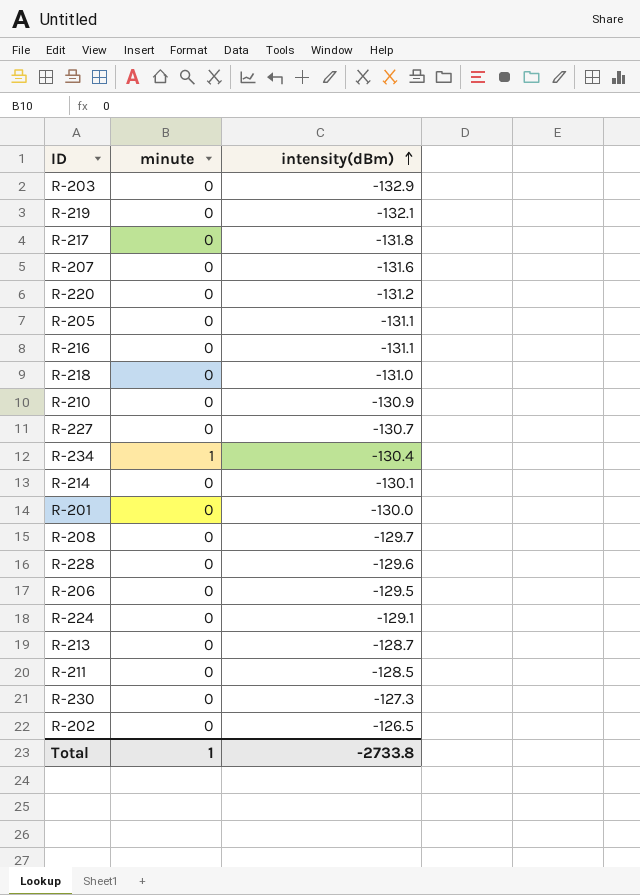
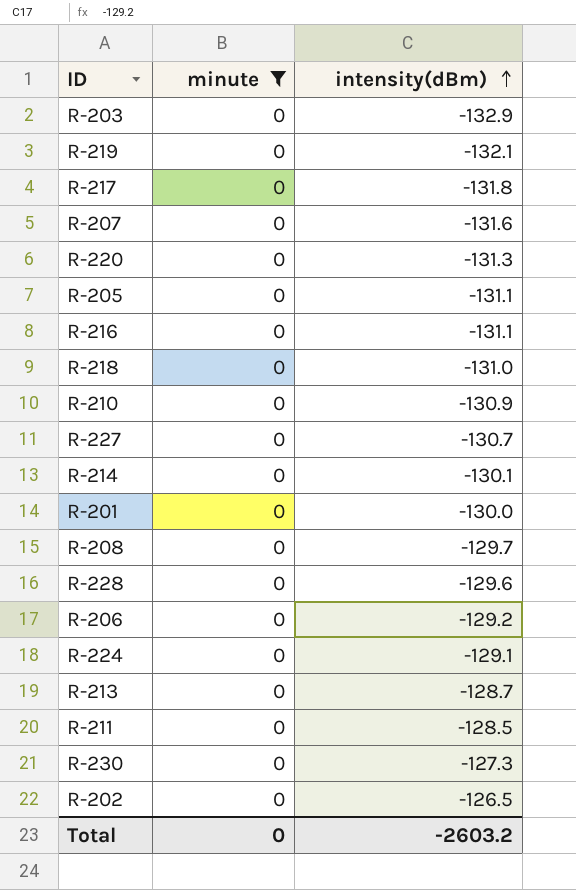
filter: none -> minute = 0
R-220 | intensity(dBm): -131.2 -> -131.3
R-206 | intensity(dBm): -129.5 -> -129.2
Total | minute: 1 -> 0
Total | intensity(dBm): -2733.8 -> -2603.2

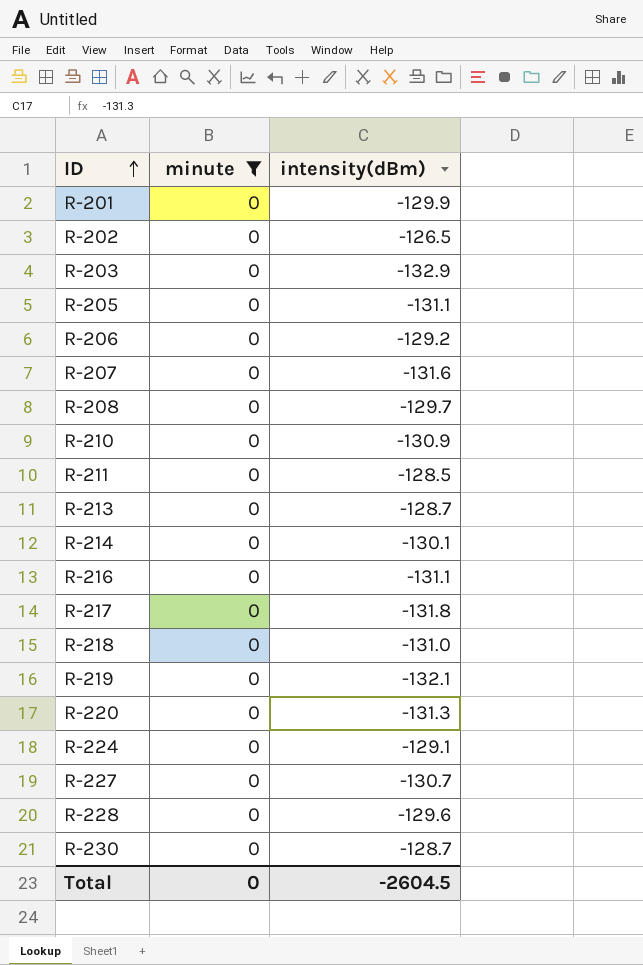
row order: intensity(dBm) ascending -> ID ascending
R-201 | intensity(dBm): -130.0 -> -129.9
R-230 | intensity(dBm): -127.3 -> -128.7
Total | intensity(dBm): -2603.2 -> -2604.5

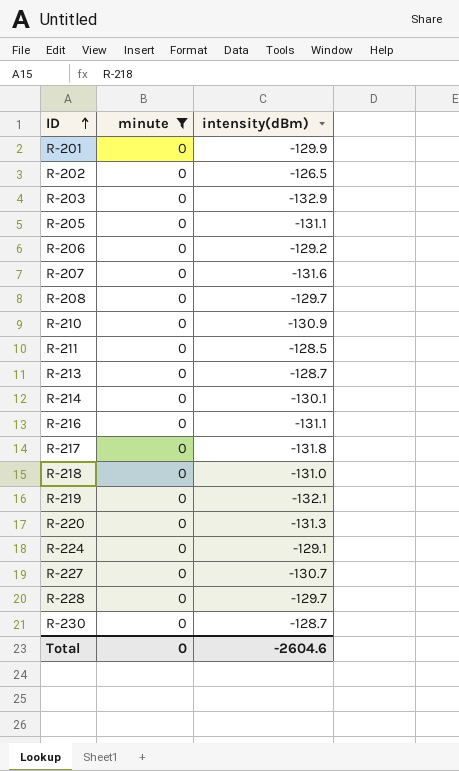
R-228 | intensity(dBm): -129.6 -> -129.7
Total | intensity(dBm): -2604.5 -> -2604.6

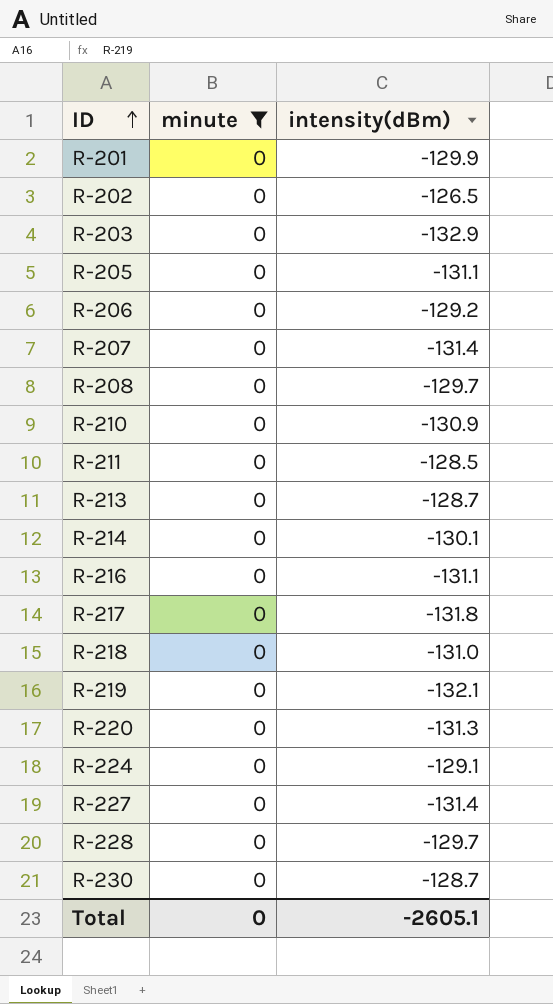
R-207 | intensity(dBm): -131.6 -> -131.4
R-227 | intensity(dBm): -130.7 -> -131.4
Total | intensity(dBm): -2604.6 -> -2605.1

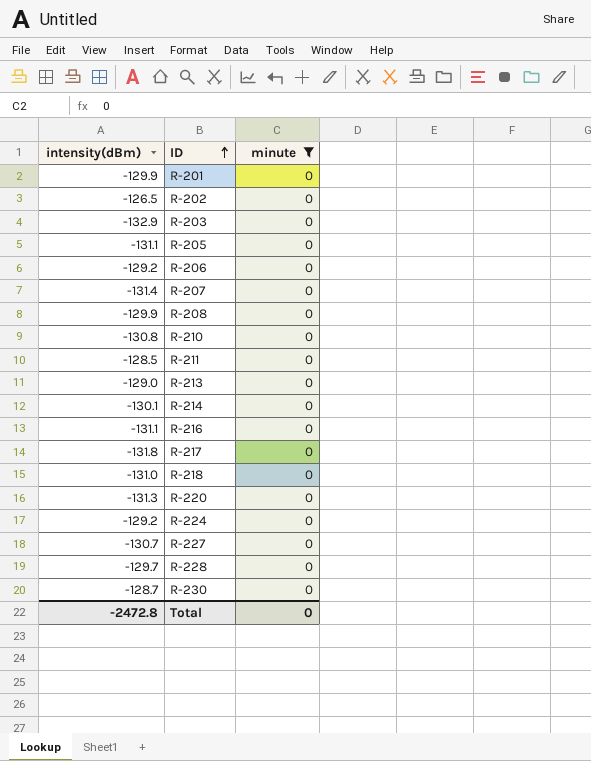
column intensity(dBm) | position: 3 -> 1
row R-219: 0 | -132.1 -> none
R-208 | intensity(dBm): -129.7 -> -129.9
R-210 | intensity(dBm): -130.9 -> -130.8
R-213 | intensity(dBm): -128.7 -> -129.0
R-224 | intensity(dBm): -129.1 -> -129.2
R-227 | intensity(dBm): -131.4 -> -130.7
Total | intensity(dBm): -2605.1 -> -2472.8

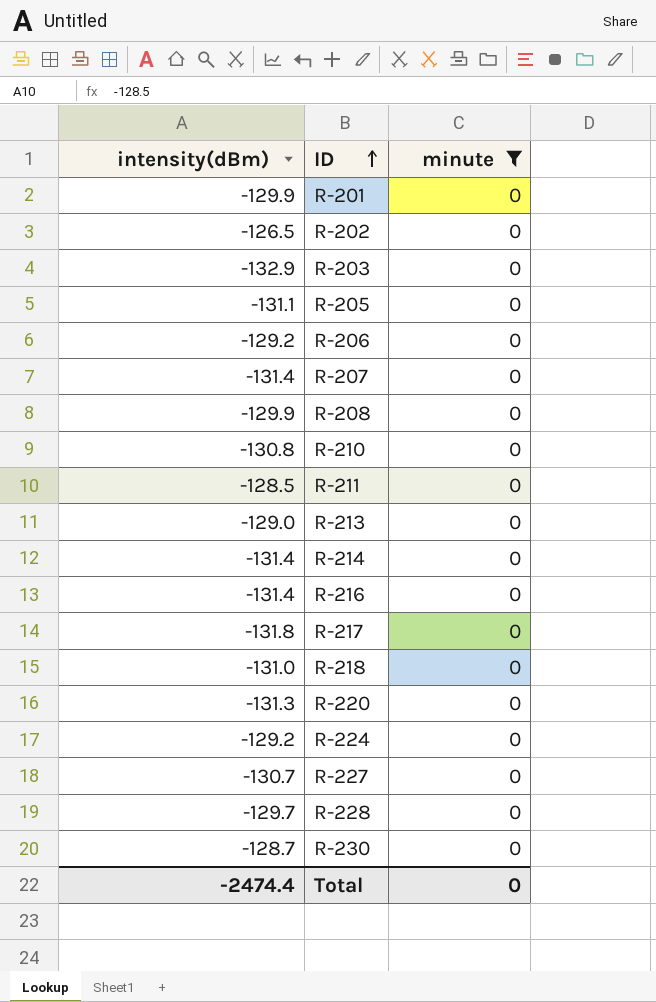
R-214 | intensity(dBm): -130.1 -> -131.4
R-216 | intensity(dBm): -131.1 -> -131.4
Total | intensity(dBm): -2472.8 -> -2474.4

